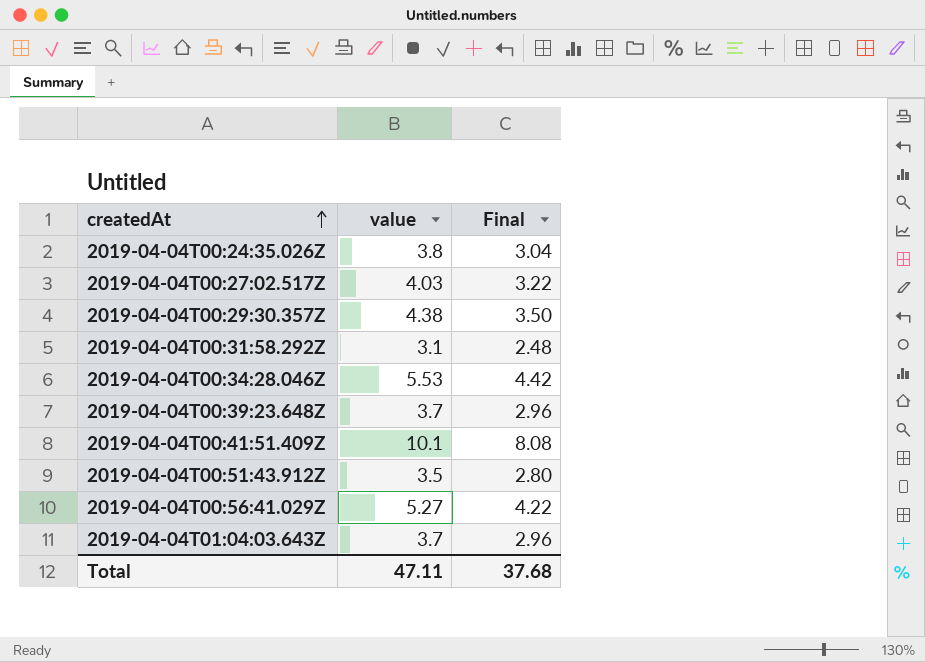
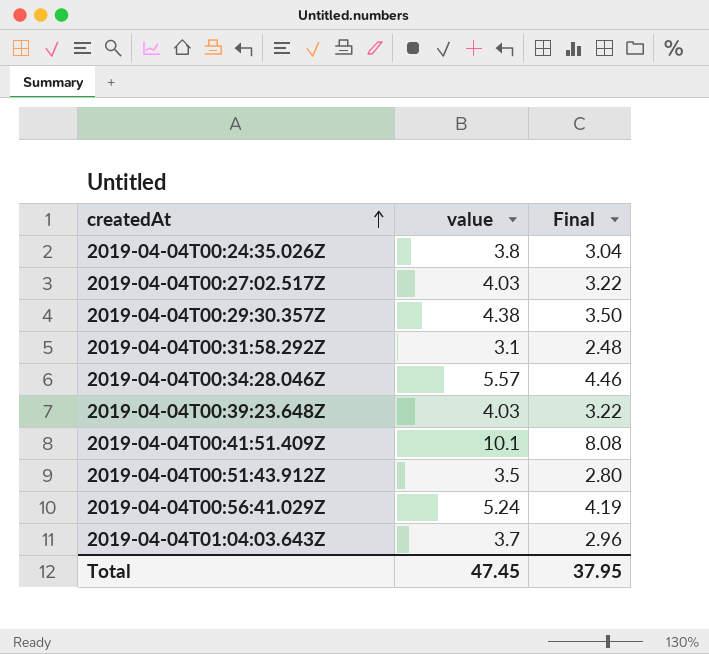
2019-04-04T00:34:28.046Z | value: 5.53 -> 5.57
2019-04-04T00:34:28.046Z | Final: 4.42 -> 4.46
2019-04-04T00:39:23.648Z | value: 3.7 -> 4.03
2019-04-04T00:39:23.648Z | Final: 2.96 -> 3.22
2019-04-04T00:56:41.029Z | value: 5.27 -> 5.24
2019-04-04T00:56:41.029Z | Final: 4.22 -> 4.19
Total | value: 47.11 -> 47.45
Total | Final: 37.68 -> 37.95

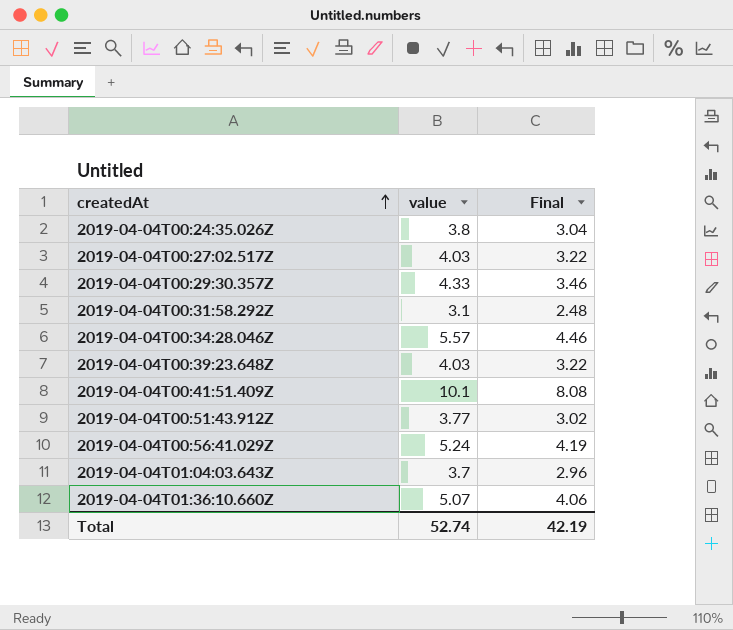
2019-04-04T00:29:30.357Z | value: 4.38 -> 4.33
2019-04-04T00:29:30.357Z | Final: 3.50 -> 3.46
2019-04-04T00:51:43.912Z | value: 3.5 -> 3.77
2019-04-04T00:51:43.912Z | Final: 2.80 -> 3.02
row 2019-04-04T01:36:10.660Z: none -> 5.07 | 4.06
Total | value: 47.45 -> 52.74
Total | Final: 37.95 -> 42.19

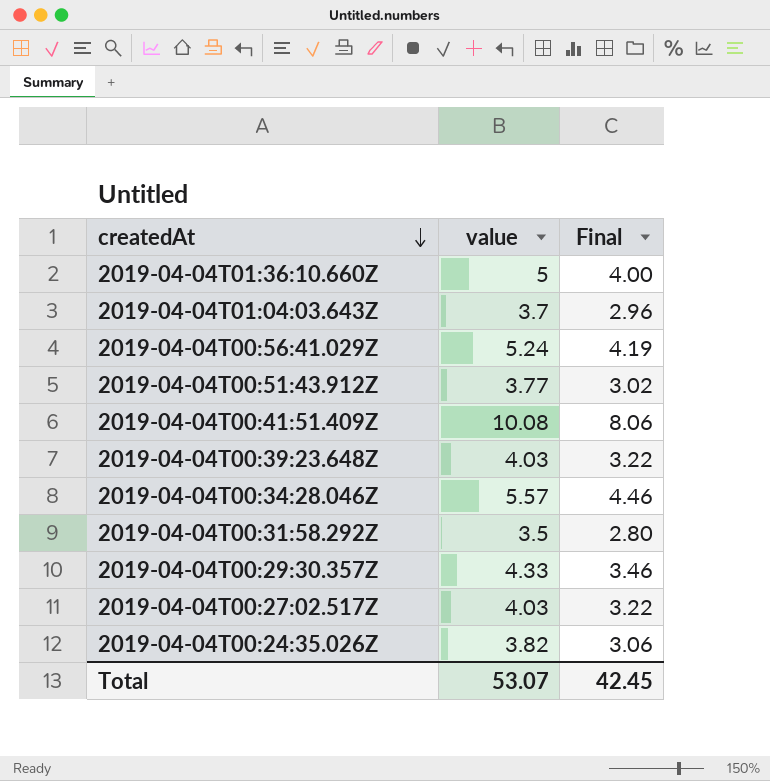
row order: createdAt ascending -> createdAt descending
2019-04-04T01:36:10.660Z | value: 5.07 -> 5
2019-04-04T01:36:10.660Z | Final: 4.06 -> 4.00
2019-04-04T00:41:51.409Z | value: 10.1 -> 10.08
2019-04-04T00:41:51.409Z | Final: 8.08 -> 8.06
2019-04-04T00:31:58.292Z | value: 3.1 -> 3.5
2019-04-04T00:31:58.292Z | Final: 2.48 -> 2.80
2019-04-04T00:24:35.026Z | value: 3.8 -> 3.82
2019-04-04T00:24:35.026Z | Final: 3.04 -> 3.06
Total | value: 52.74 -> 53.07
Total | Final: 42.19 -> 42.45

